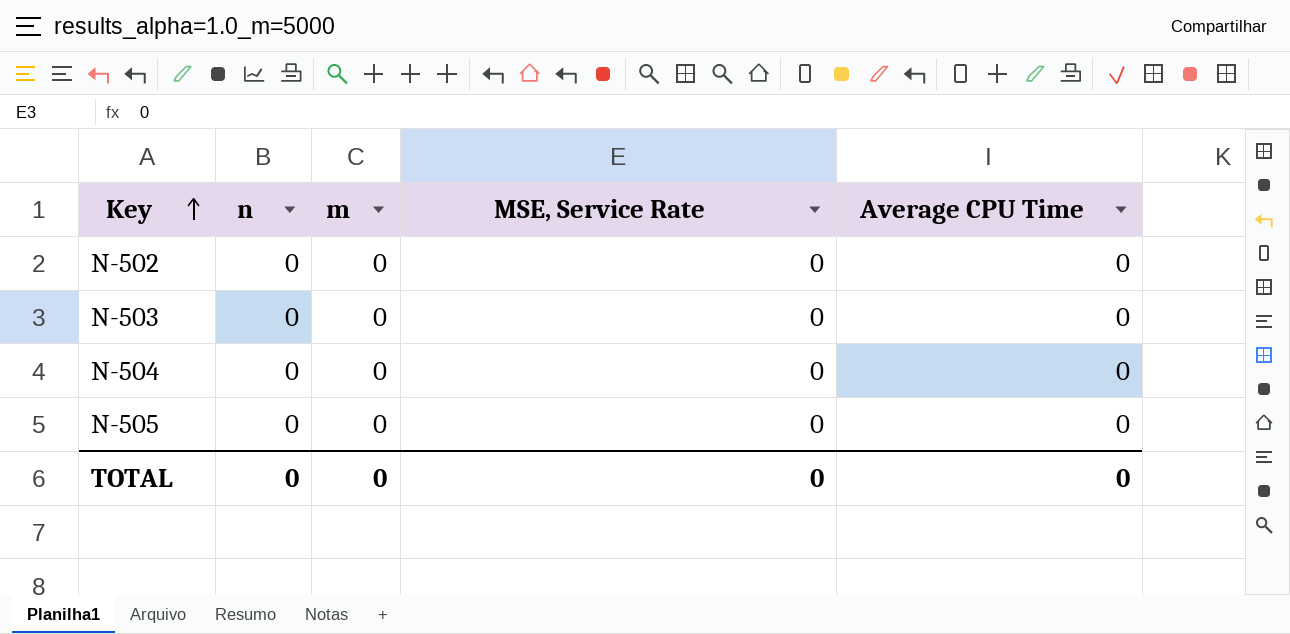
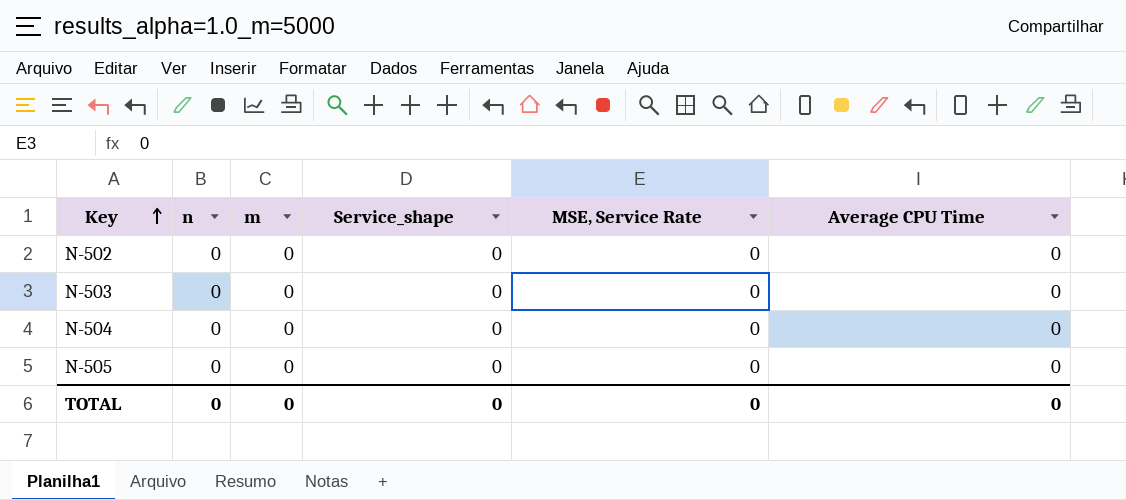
column Service_shape | position: none -> 4

